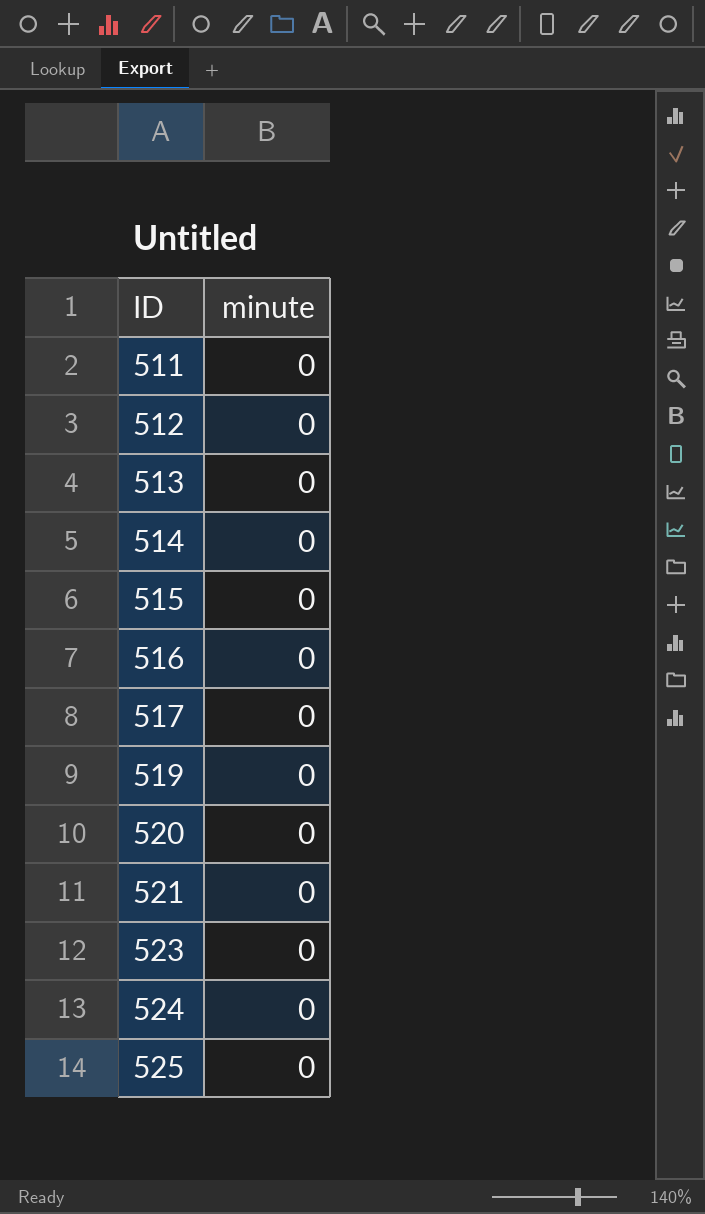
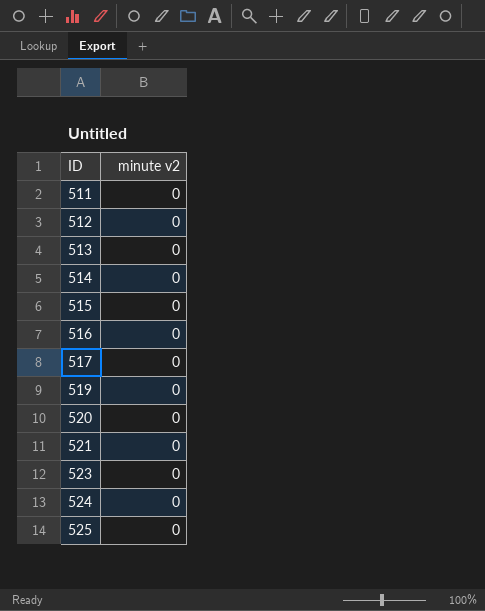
column name: minute -> minute v2

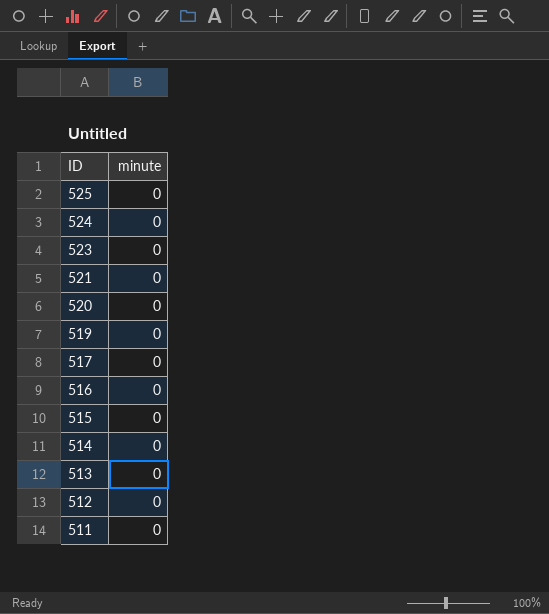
row order: ID ascending -> ID descending
column name: minute v2 -> minute

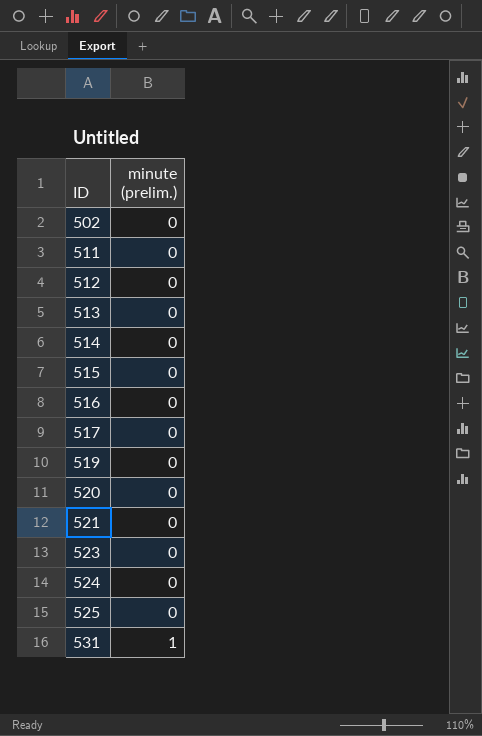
row order: ID descending -> ID ascending
column name: minute -> minute (prelim.)
row 502: none -> 0
row 531: none -> 1

